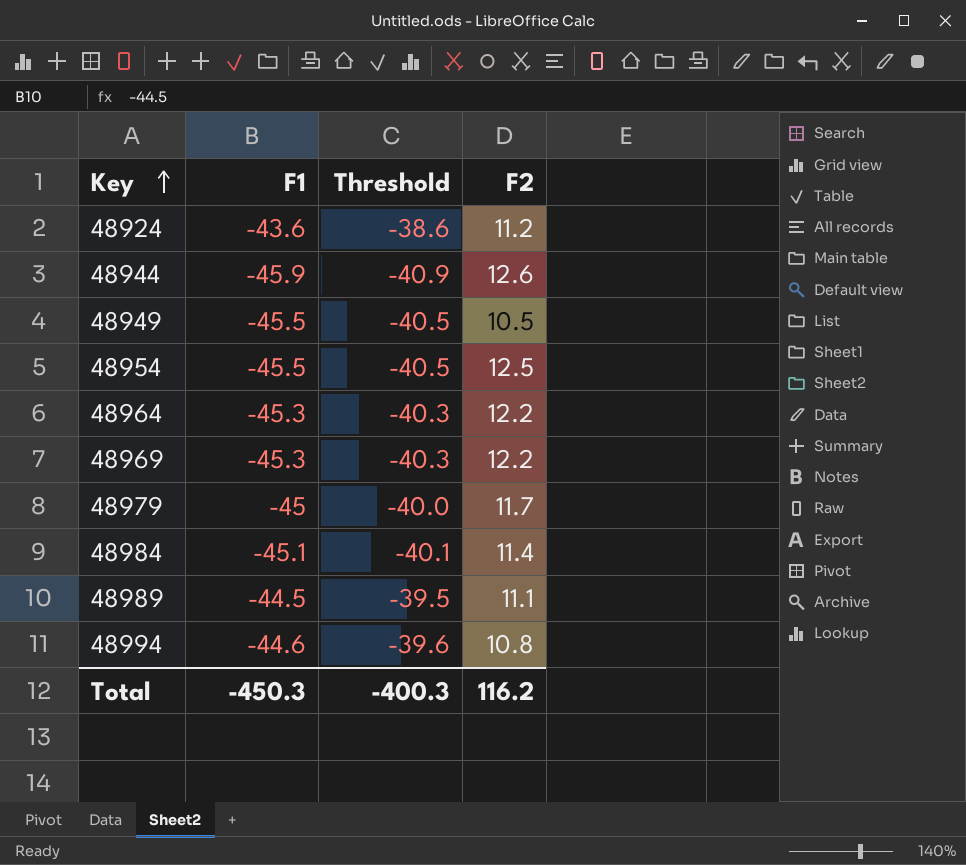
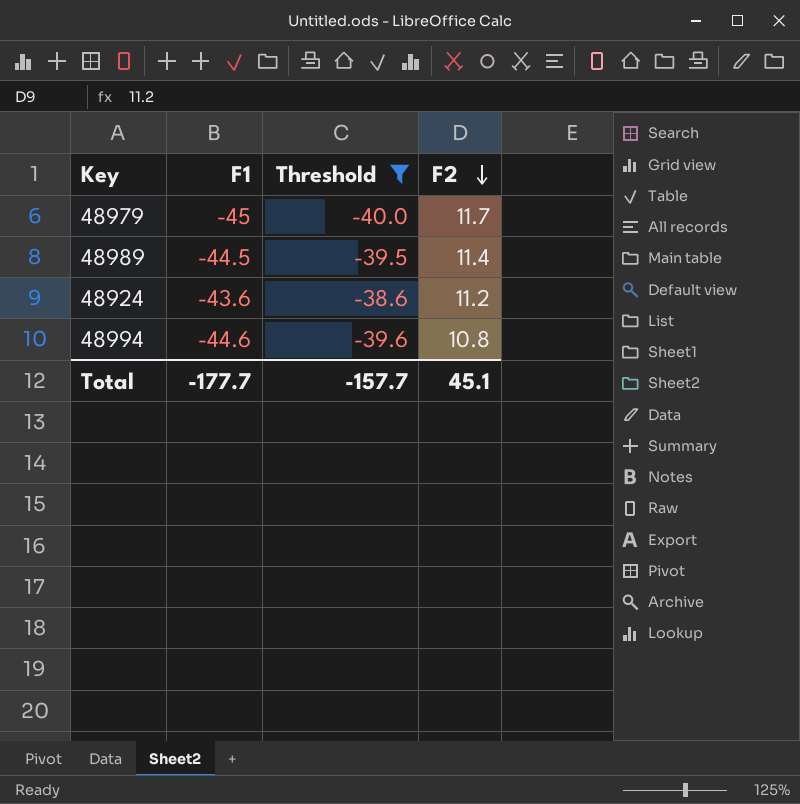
filter: none -> Threshold >= -40.0
row order: Key ascending -> F2 descending
48989 | F2: 11.1 -> 11.4
Total | F1: -450.3 -> -177.7
Total | Threshold: -400.3 -> -157.7
Total | F2: 116.2 -> 45.1

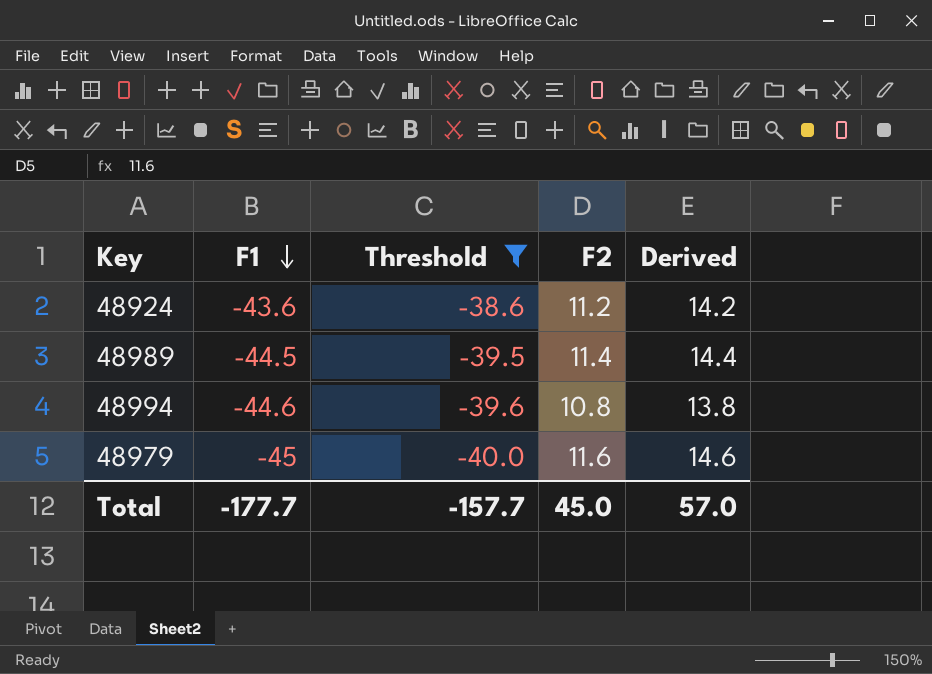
row order: F2 descending -> F1 descending
column Derived | formula: none -> [F2] + 3
48979 | F2: 11.7 -> 11.6
Total | F2: 45.1 -> 45.0

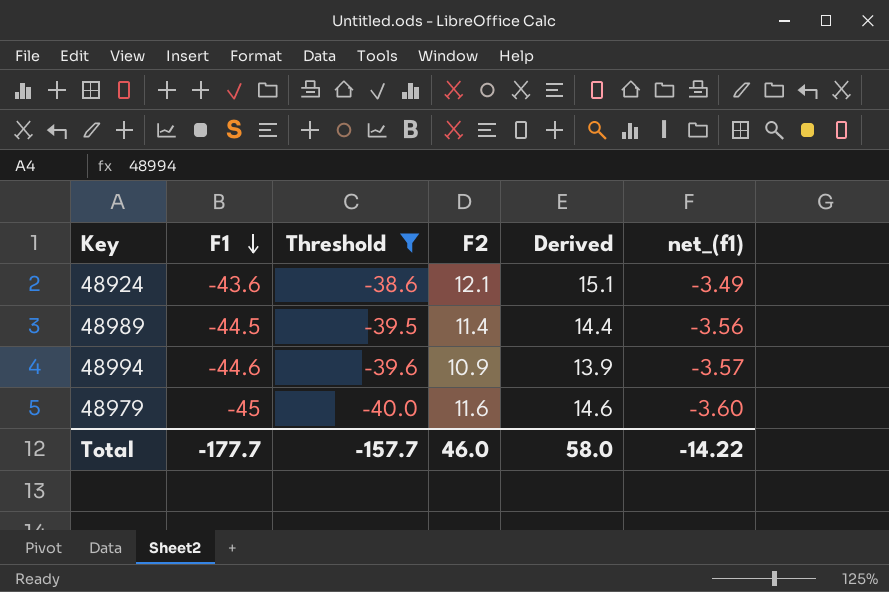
column net_(f1) | formula: none -> [F1] * 0.08
48924 | F2: 11.2 -> 12.1
48924 | Derived: 14.2 -> 15.1
48994 | F2: 10.8 -> 10.9
48994 | Derived: 13.8 -> 13.9
Total | F2: 45.0 -> 46.0
Total | Derived: 57.0 -> 58.0

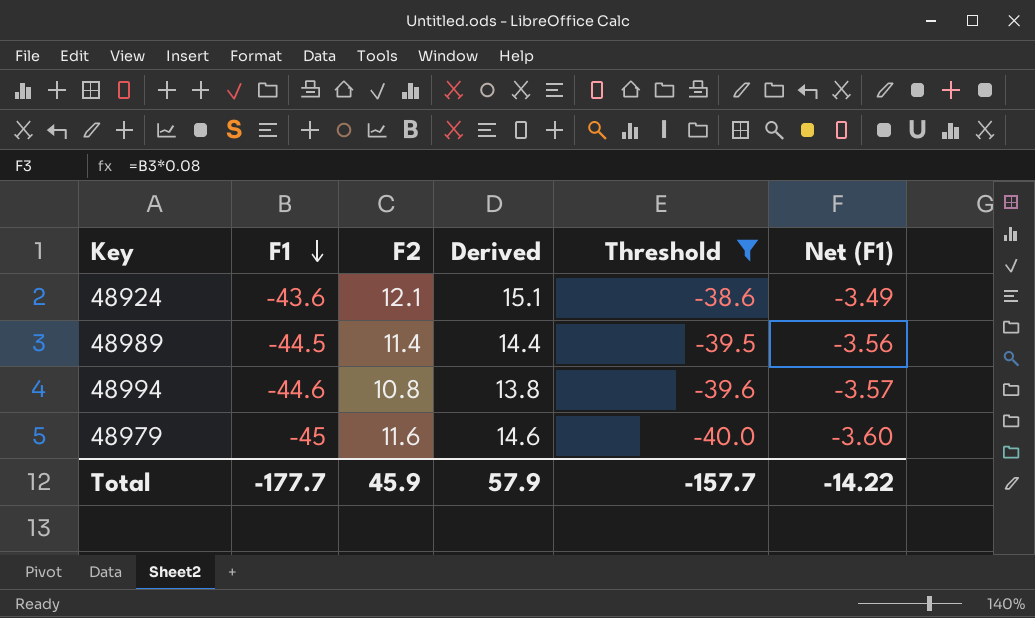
column Threshold | position: 3 -> 5
column name: net_(f1) -> Net (F1)
48994 | F2: 10.9 -> 10.8
48994 | Derived: 13.9 -> 13.8
Total | F2: 46.0 -> 45.9
Total | Derived: 58.0 -> 57.9

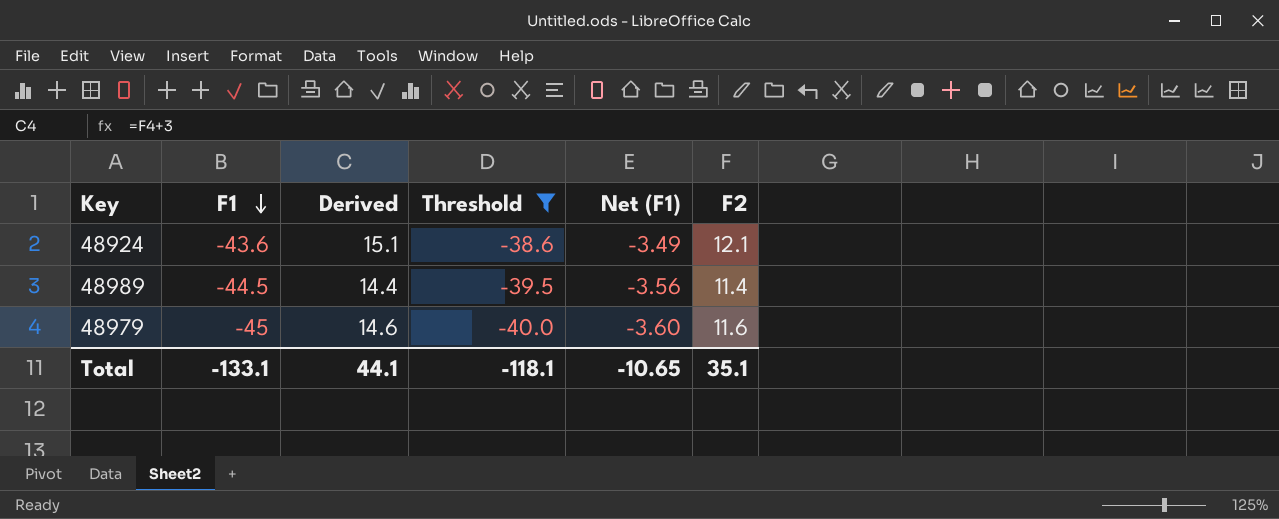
column F2 | position: 3 -> 6
row 48994: -44.6 | 10.8 | 13.8 | -39.6 | -3.57 -> none
Total | F1: -177.7 -> -133.1
Total | Derived: 57.9 -> 44.1
Total | Threshold: -157.7 -> -118.1
Total | Net (F1): -14.22 -> -10.65
Total | F2: 45.9 -> 35.1

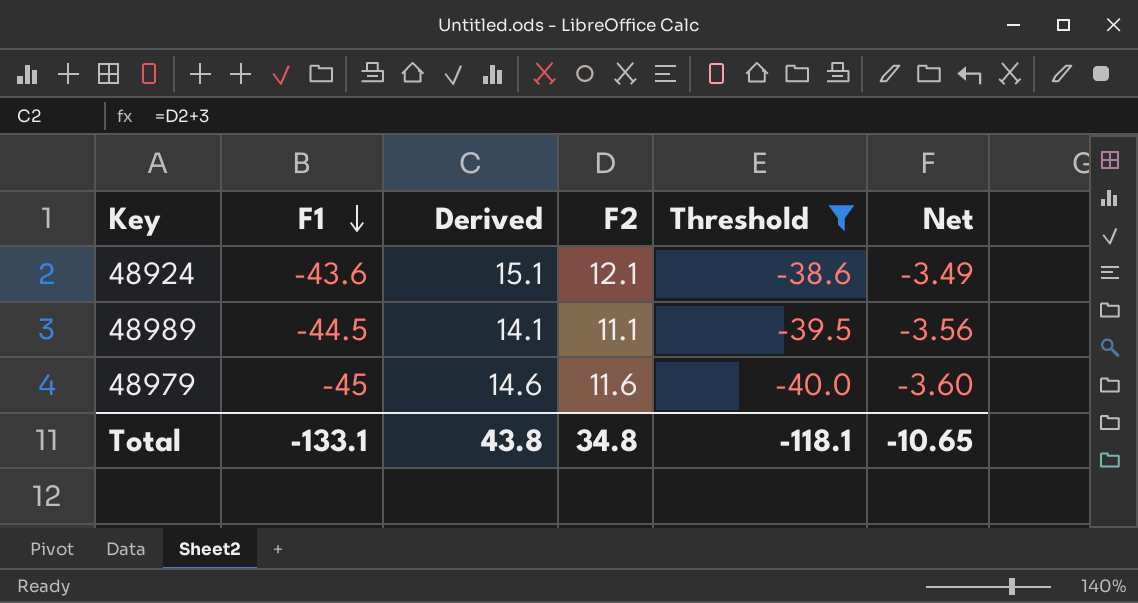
column F2 | position: 6 -> 4
column name: Net (F1) -> Net
48989 | Derived: 14.4 -> 14.1
48989 | F2: 11.4 -> 11.1
Total | Derived: 44.1 -> 43.8
Total | F2: 35.1 -> 34.8

